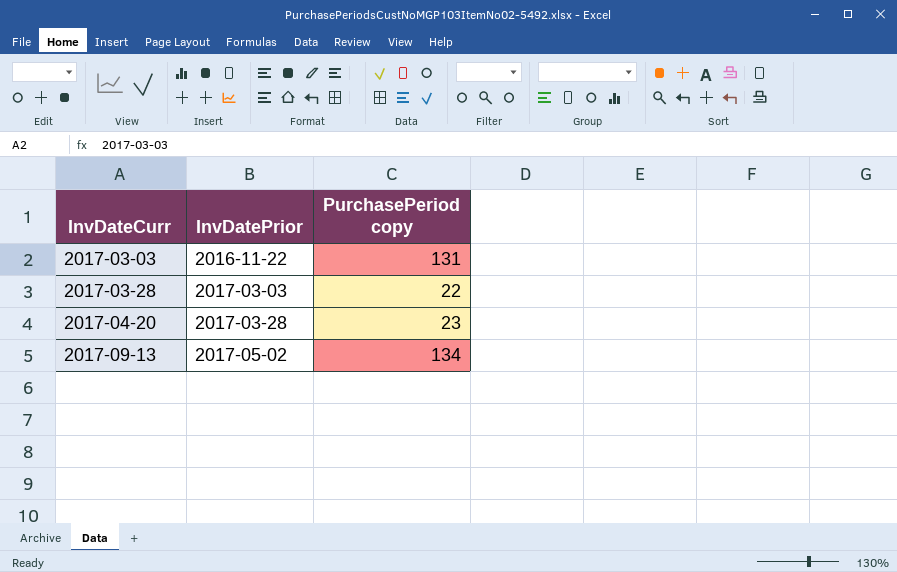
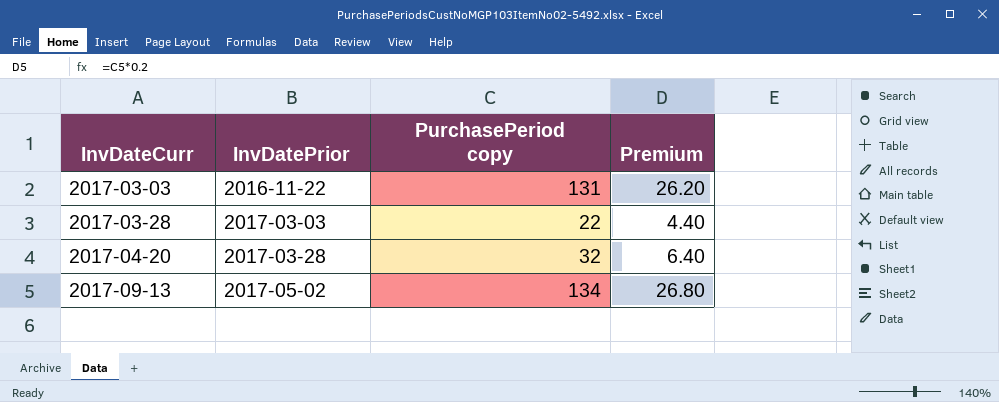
column Premium | formula: none -> [PurchasePeriod copy] * 0.2
2017-04-20 | PurchasePeriod copy: 23 -> 32

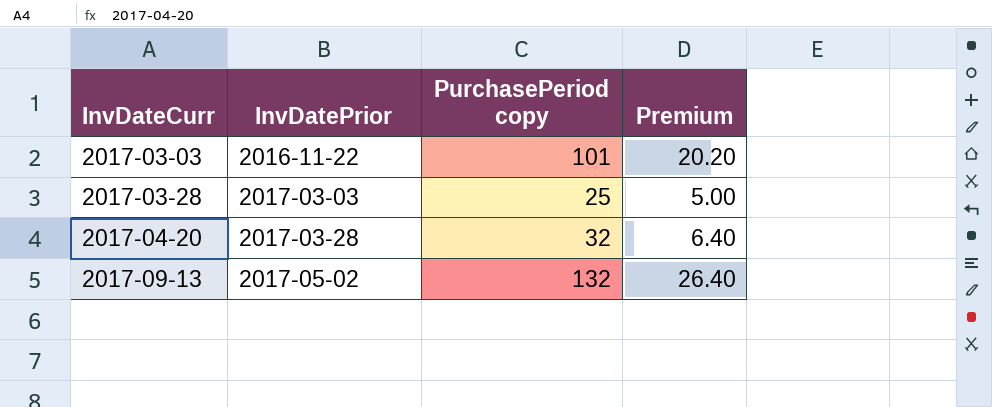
2017-03-03 | PurchasePeriod copy: 131 -> 101
2017-03-03 | Premium: 26.20 -> 20.20
2017-03-28 | PurchasePeriod copy: 22 -> 25
2017-03-28 | Premium: 4.40 -> 5.00
2017-09-13 | PurchasePeriod copy: 134 -> 132
2017-09-13 | Premium: 26.80 -> 26.40

